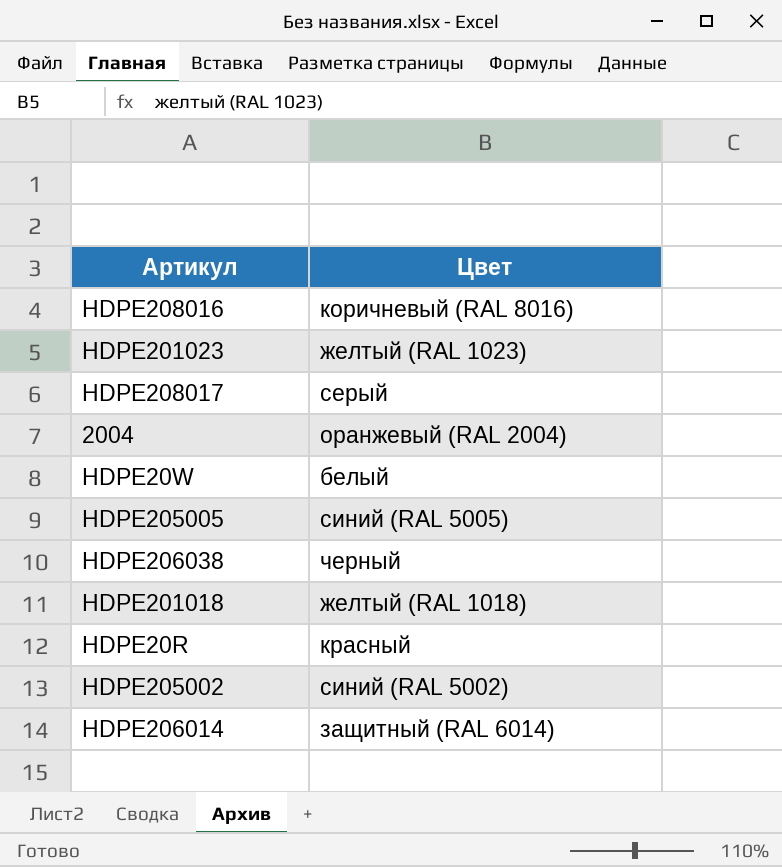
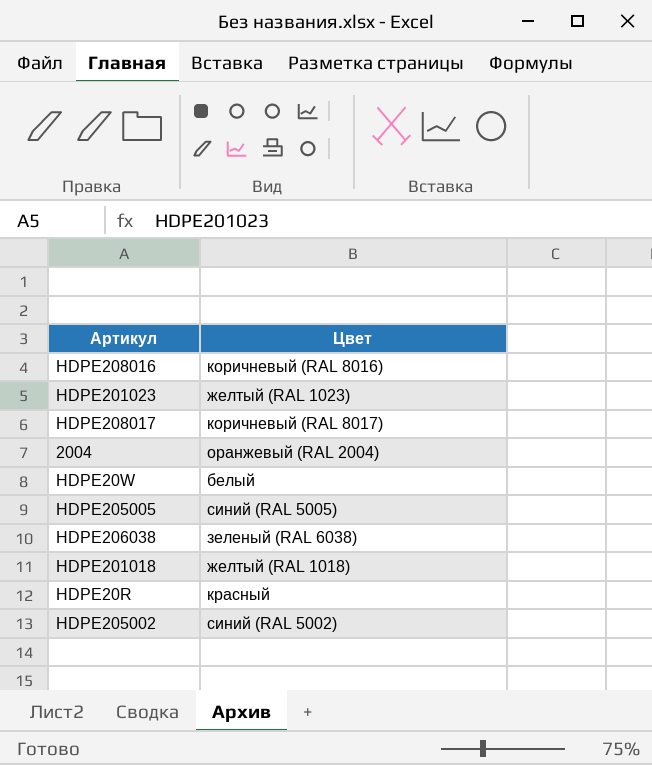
row HDPE206014: защитный (RAL 6014) -> none
HDPE208017 | Цвет: серый -> коричневый (RAL 8017)
HDPE206038 | Цвет: черный -> зеленый (RAL 6038)

